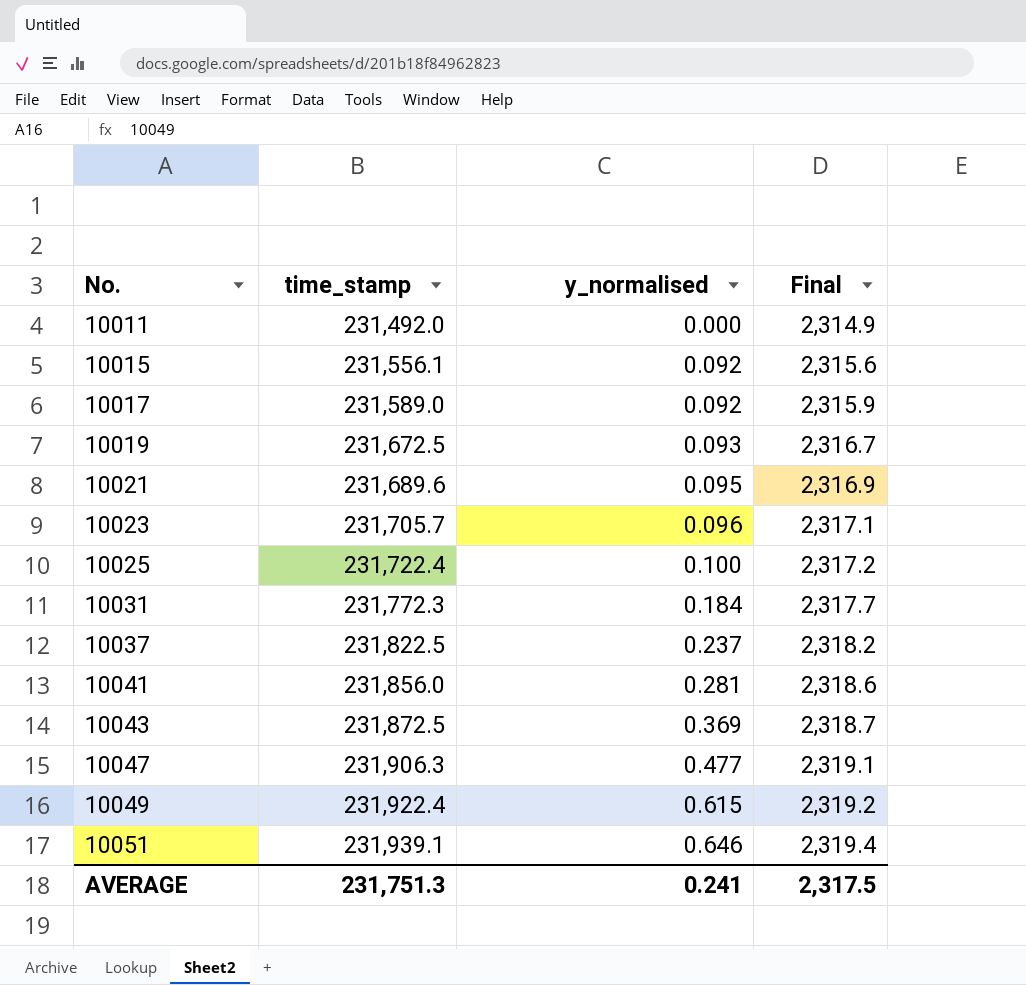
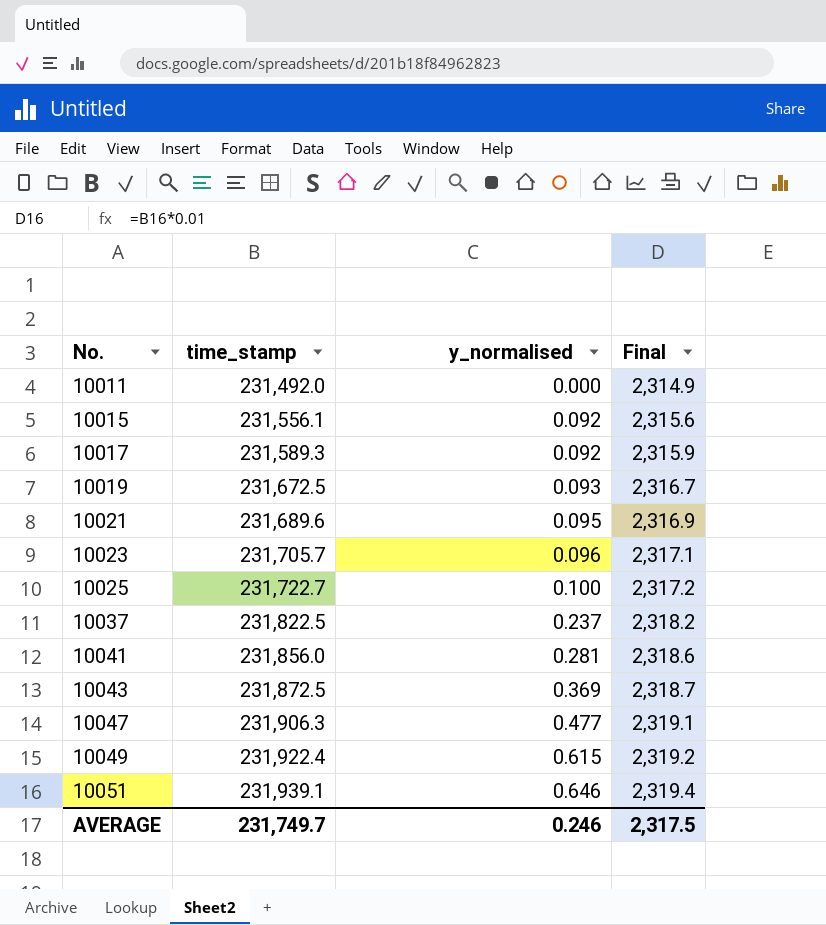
row 10031: 231,772.3 | 0.184 | 2,317.7 -> none
10017 | time_stamp: 231,589.0 -> 231,589.3
10025 | time_stamp: 231,722.4 -> 231,722.7
AVERAGE | time_stamp: 231,751.3 -> 231,749.7
AVERAGE | y_normalised: 0.241 -> 0.246

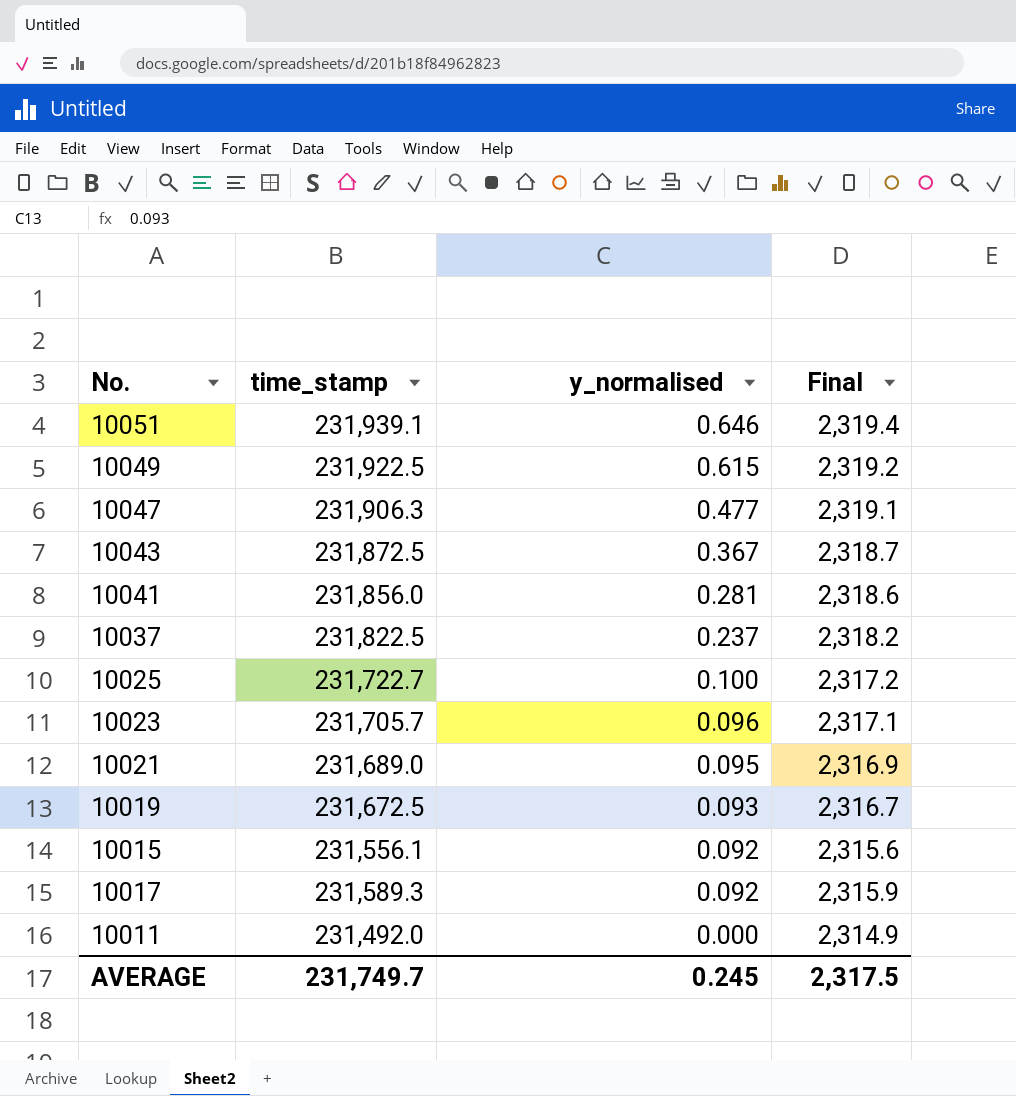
row order: No. ascending -> y_normalised descending
10049 | time_stamp: 231,922.4 -> 231,922.5
10043 | y_normalised: 0.369 -> 0.367
10021 | time_stamp: 231,689.6 -> 231,689.0
AVERAGE | y_normalised: 0.246 -> 0.245

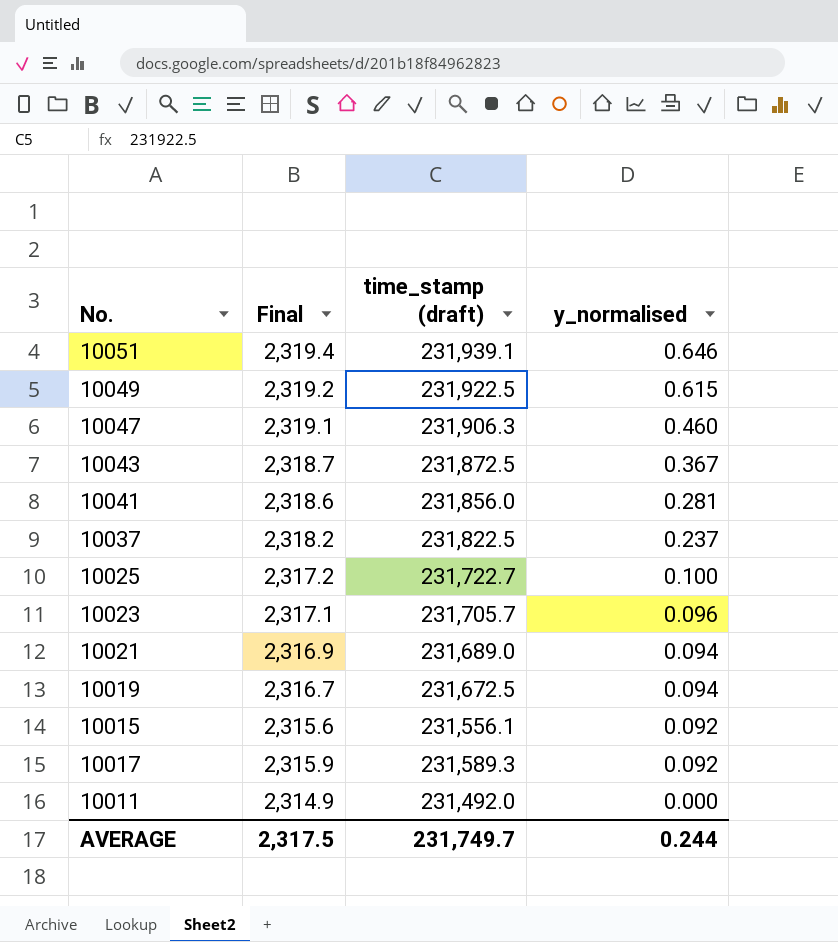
column Final | position: 4 -> 2
column name: time_stamp -> time_stamp (draft)
10047 | y_normalised: 0.477 -> 0.460
10021 | y_normalised: 0.095 -> 0.094
10019 | y_normalised: 0.093 -> 0.094
AVERAGE | y_normalised: 0.245 -> 0.244

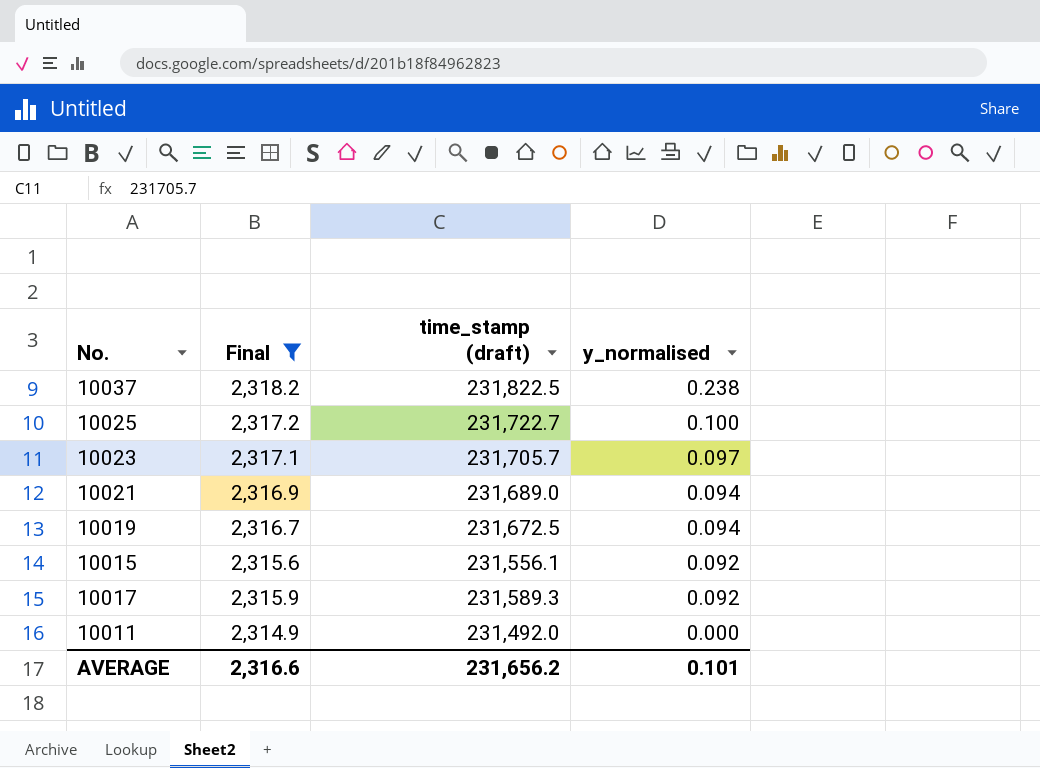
filter: none -> Final <= 2,318.2
10037 | y_normalised: 0.237 -> 0.238
10023 | y_normalised: 0.096 -> 0.097
AVERAGE | Final: 2,317.5 -> 2,316.6
AVERAGE | time_stamp (draft): 231,749.7 -> 231,656.2
AVERAGE | y_normalised: 0.244 -> 0.101

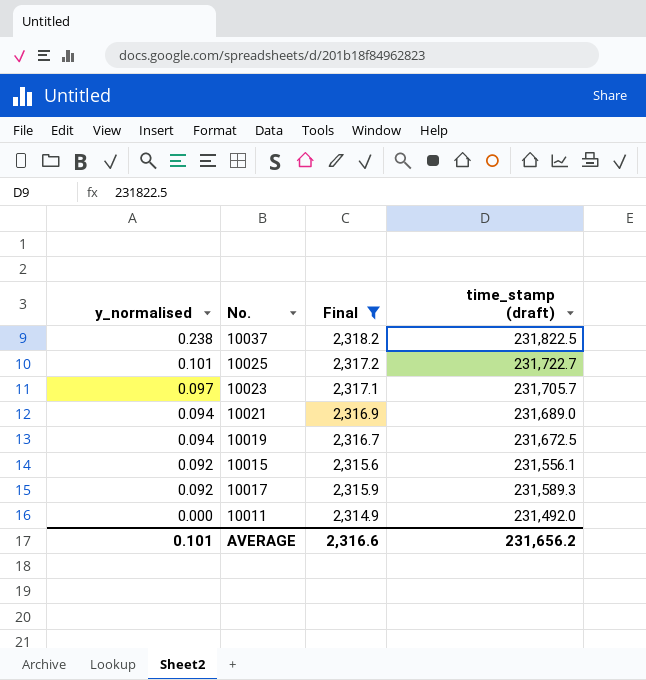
column y_normalised | position: 4 -> 1
10025 | y_normalised: 0.100 -> 0.101

